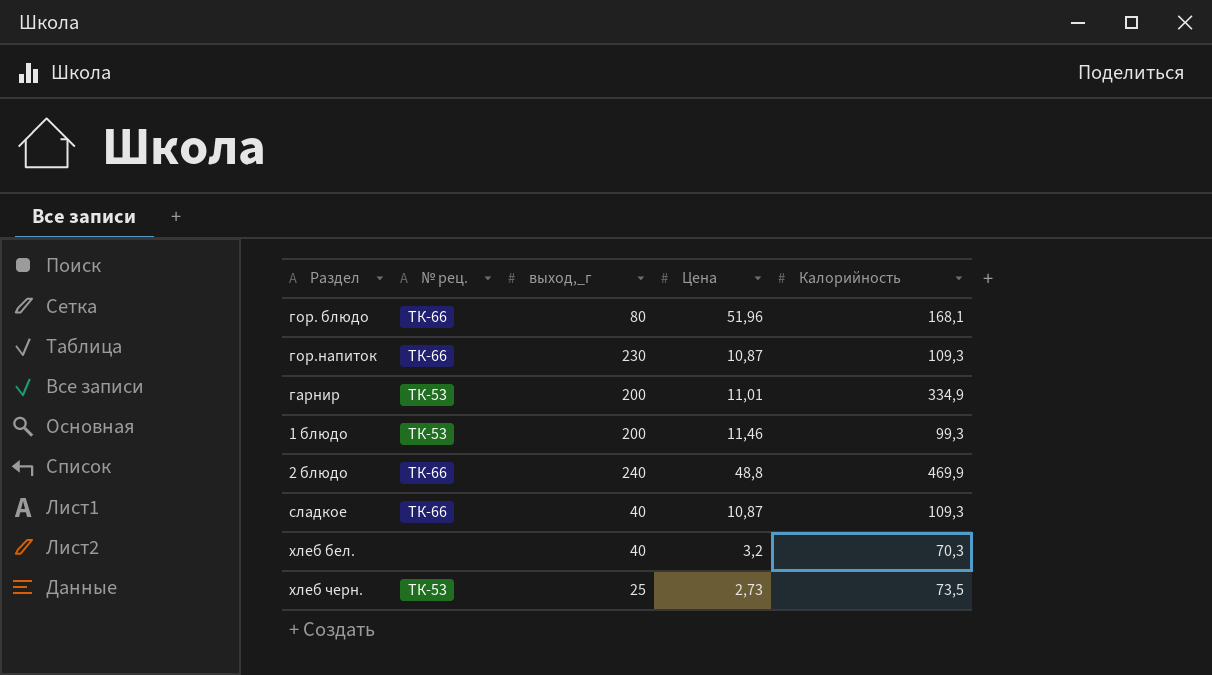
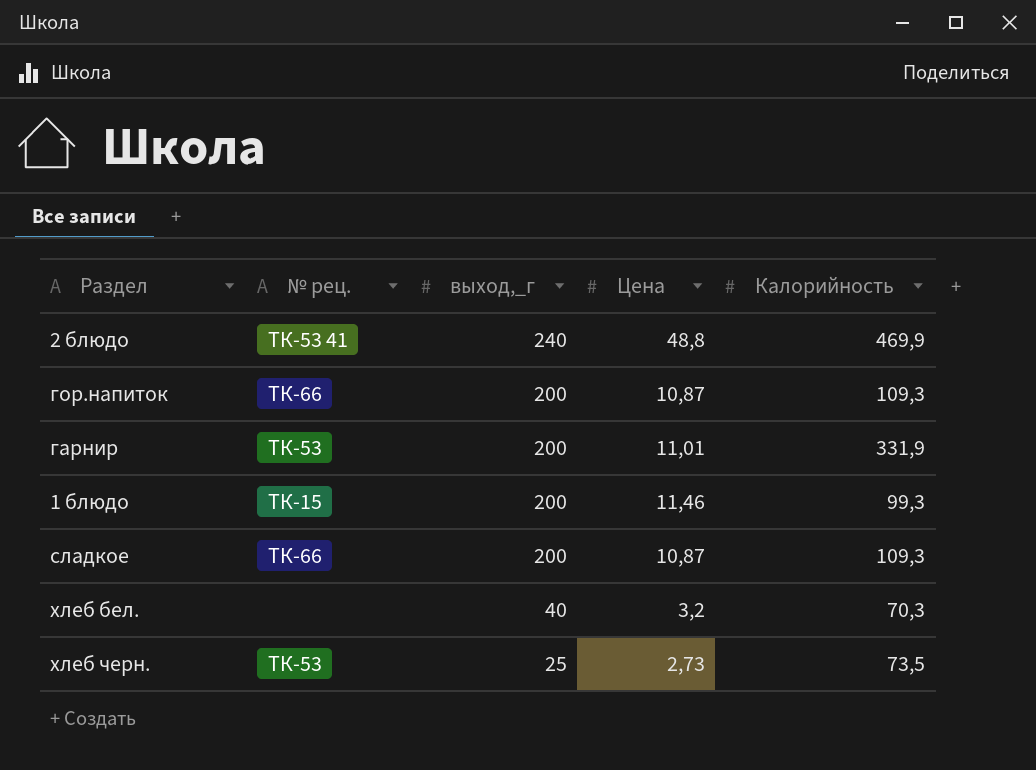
row order: none -> выход,_г descending
row гор. блюдо: ТК-66 | 80 | 51,96 | 168,1 -> none
2 блюдо | № рец.: ТК-66 -> ТК-53 41
гор.напиток | выход,_г: 230 -> 200
гарнир | Калорийность: 334,9 -> 331,9
1 блюдо | № рец.: ТК-53 -> ТК-15
сладкое | выход,_г: 40 -> 200

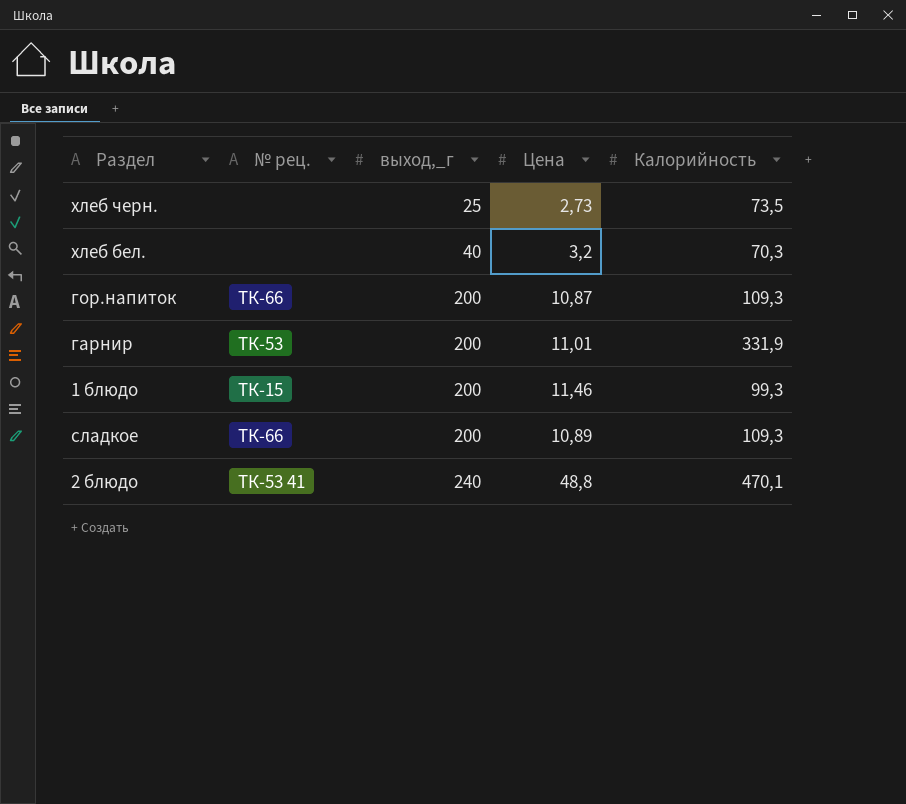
row order: выход,_г descending -> выход,_г ascending
хлеб черн. | № рец.: ТК-53 -> none
сладкое | Цена: 10,87 -> 10,89
2 блюдо | Калорийность: 469,9 -> 470,1

